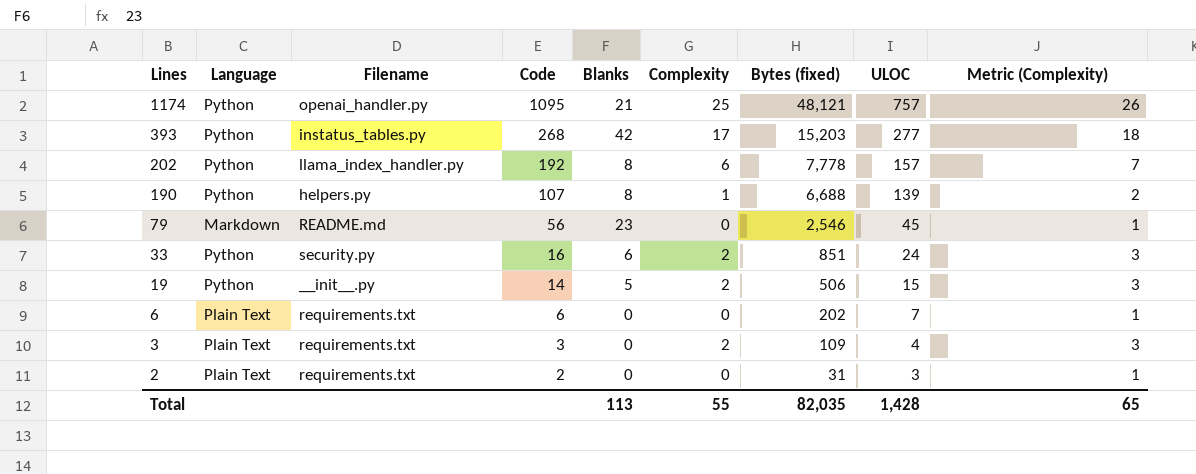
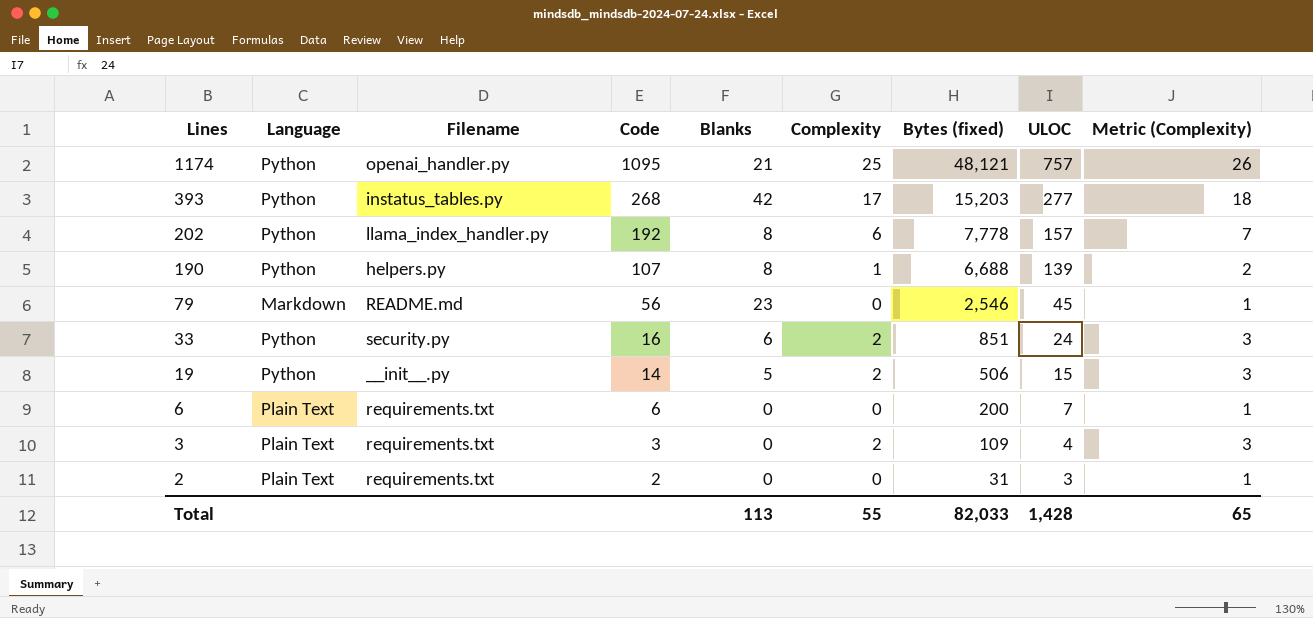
6 | Bytes (fixed): 202 -> 200
Total | Bytes (fixed): 82,035 -> 82,033

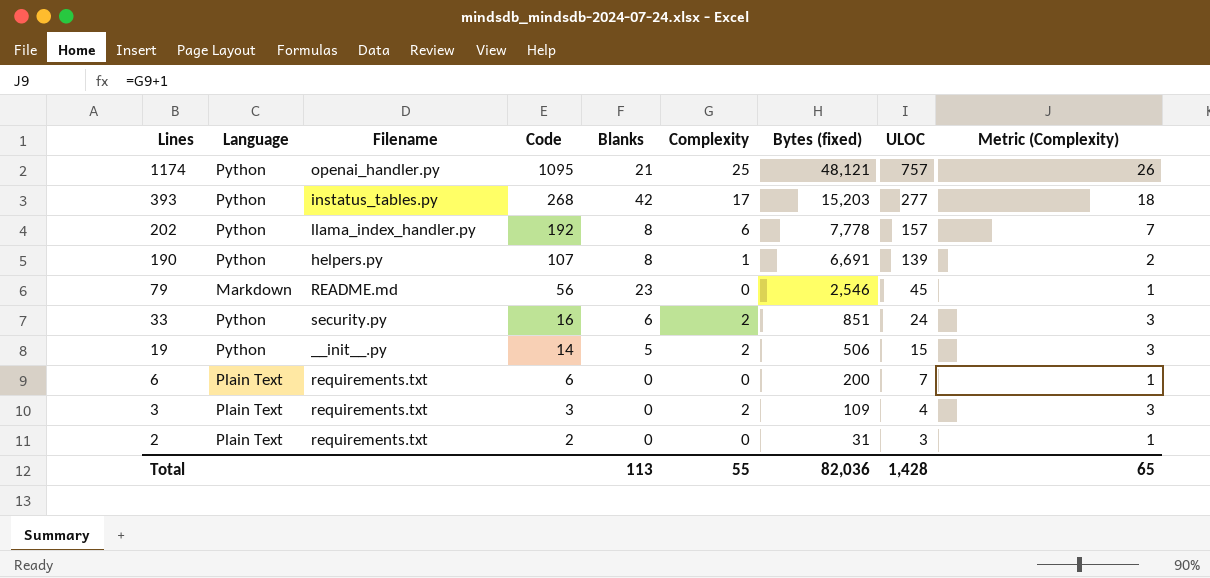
190 | Bytes (fixed): 6,688 -> 6,691
Total | Bytes (fixed): 82,033 -> 82,036

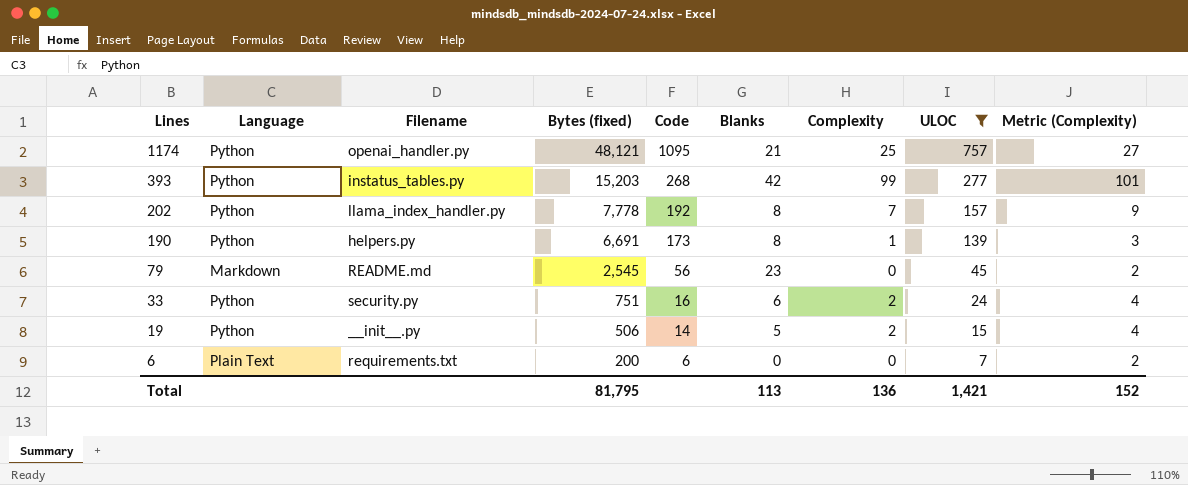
filter: none -> ULOC >= 7
column Bytes (fixed) | position: 7 -> 4
column Metric (Complexity) | formula: [Complexity] + 1 -> [Complexity] + 2
393 | Complexity: 17 -> 99
202 | Complexity: 6 -> 7
190 | Code: 107 -> 173
79 | Bytes (fixed): 2,546 -> 2,545
33 | Bytes (fixed): 851 -> 751
Total | Bytes (fixed): 82,036 -> 81,795
Total | Complexity: 55 -> 136
Total | ULOC: 1,428 -> 1,421
Total | Metric (Complexity): 65 -> 152

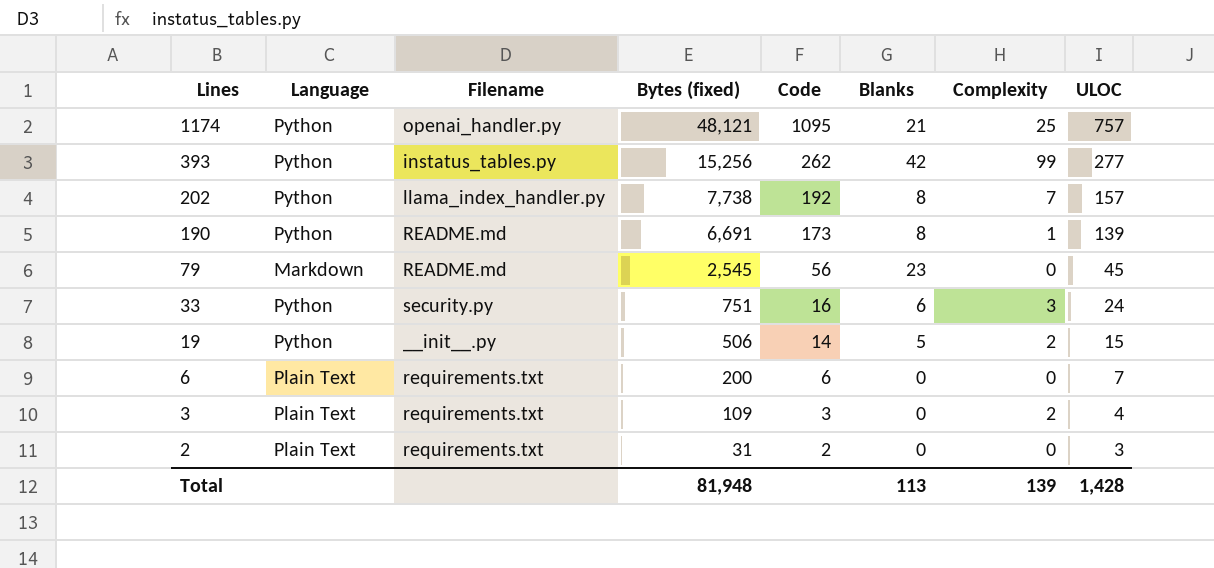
filter: ULOC >= 7 -> none
column Metric (Complexity) | formula: [Complexity] + 2 -> none
393 | Bytes (fixed): 15,203 -> 15,256
393 | Code: 268 -> 262
202 | Bytes (fixed): 7,778 -> 7,738
190 | Filename: helpers.py -> README.md
33 | Complexity: 2 -> 3
Total | Bytes (fixed): 81,795 -> 81,948
Total | Complexity: 136 -> 139
Total | ULOC: 1,421 -> 1,428

